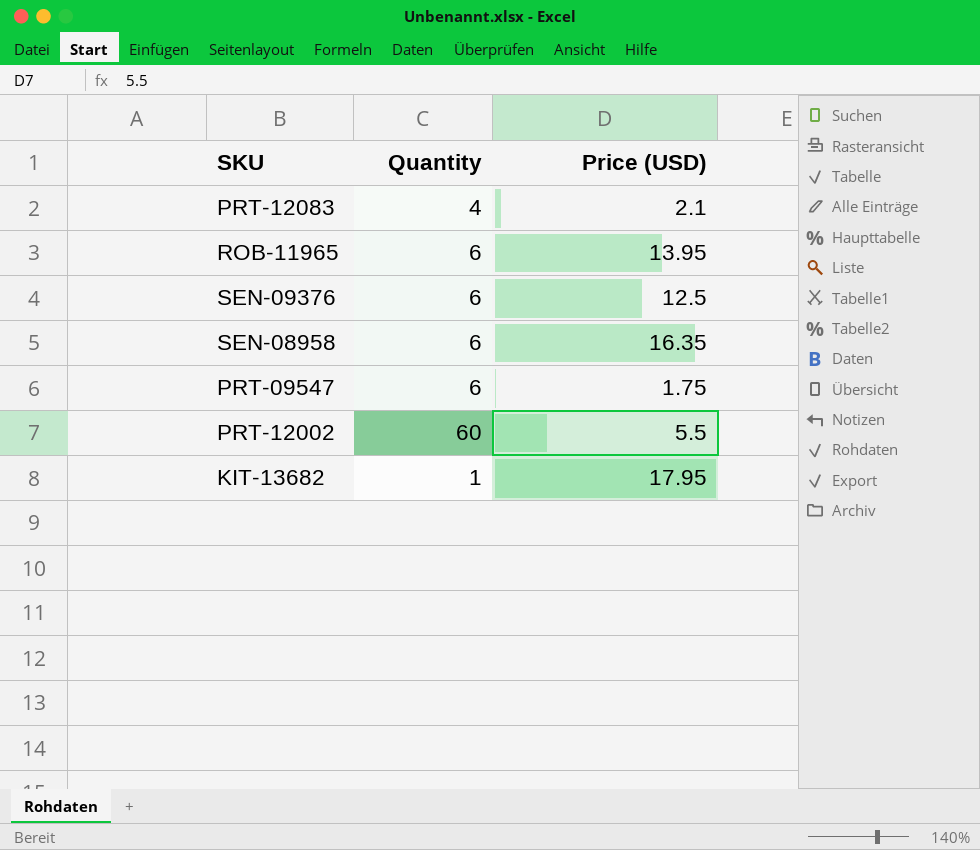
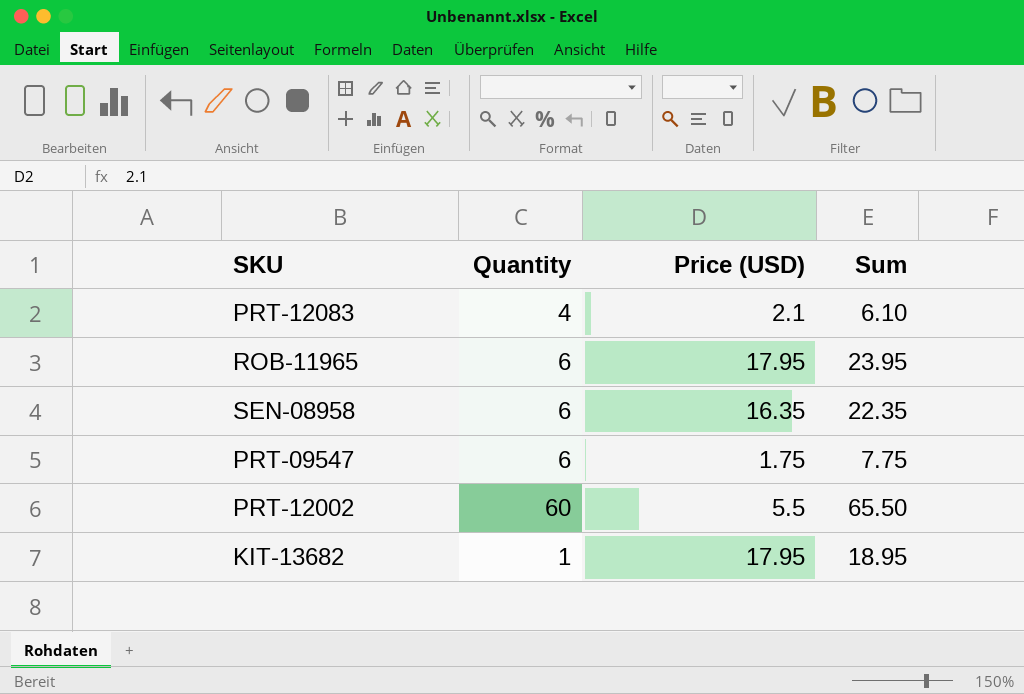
column Sum | formula: none -> [Quantity] + [Price (USD)]
row SEN-09376: 6 | 12.5 -> none
ROB-11965 | Price (USD): 13.95 -> 17.95

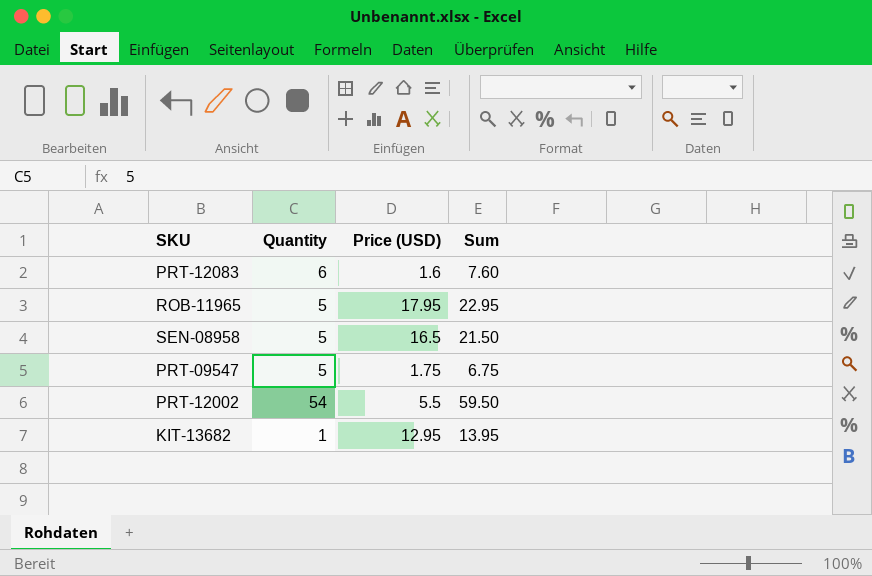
PRT-12083 | Quantity: 4 -> 6
PRT-12083 | Price (USD): 2.1 -> 1.6
PRT-12083 | Sum: 6.10 -> 7.60
ROB-11965 | Quantity: 6 -> 5
ROB-11965 | Sum: 23.95 -> 22.95
SEN-08958 | Quantity: 6 -> 5
SEN-08958 | Price (USD): 16.35 -> 16.5
SEN-08958 | Sum: 22.35 -> 21.50
PRT-09547 | Quantity: 6 -> 5
PRT-09547 | Sum: 7.75 -> 6.75
PRT-12002 | Quantity: 60 -> 54
PRT-12002 | Sum: 65.50 -> 59.50
KIT-13682 | Price (USD): 17.95 -> 12.95
KIT-13682 | Sum: 18.95 -> 13.95

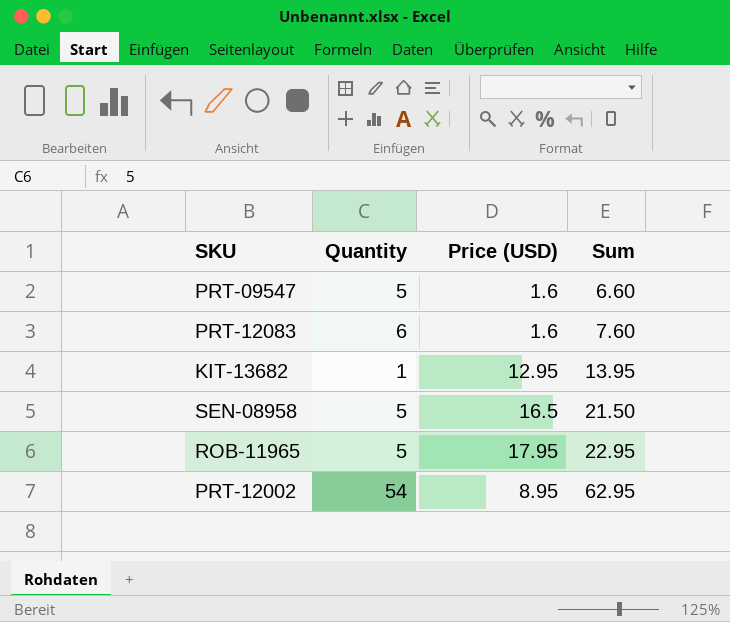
row order: none -> Sum ascending
PRT-09547 | Price (USD): 1.75 -> 1.6
PRT-09547 | Sum: 6.75 -> 6.60
PRT-12002 | Price (USD): 5.5 -> 8.95
PRT-12002 | Sum: 59.50 -> 62.95

